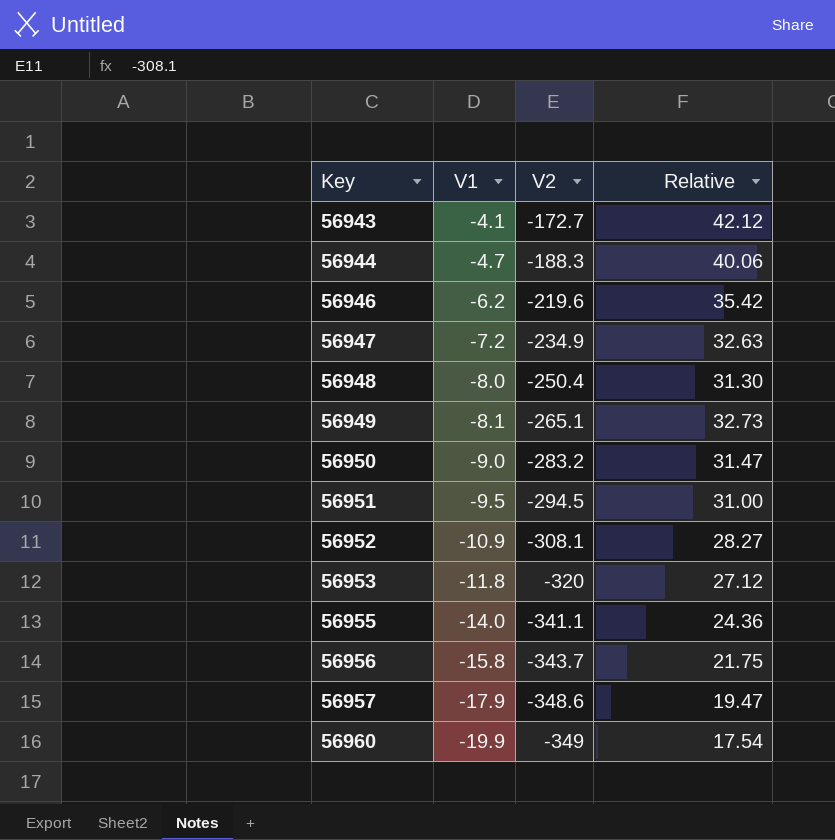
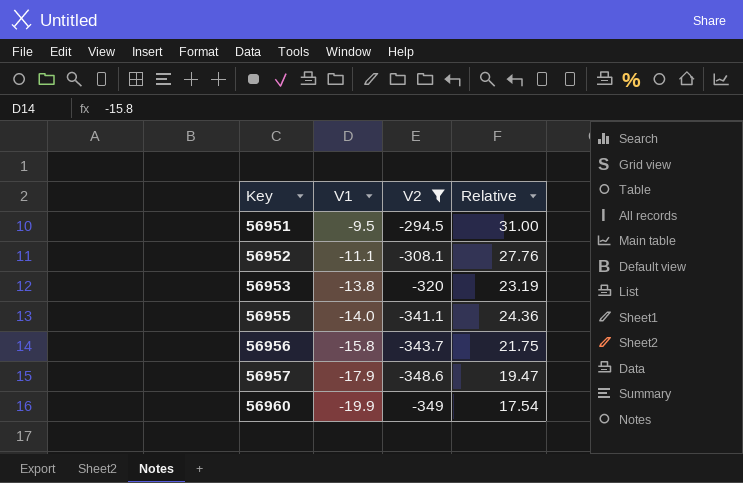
filter: none -> V2 <= -294.5
56952 | V1: -10.9 -> -11.1
56952 | Relative: 28.27 -> 27.76
56953 | V1: -11.8 -> -13.8
56953 | Relative: 27.12 -> 23.19

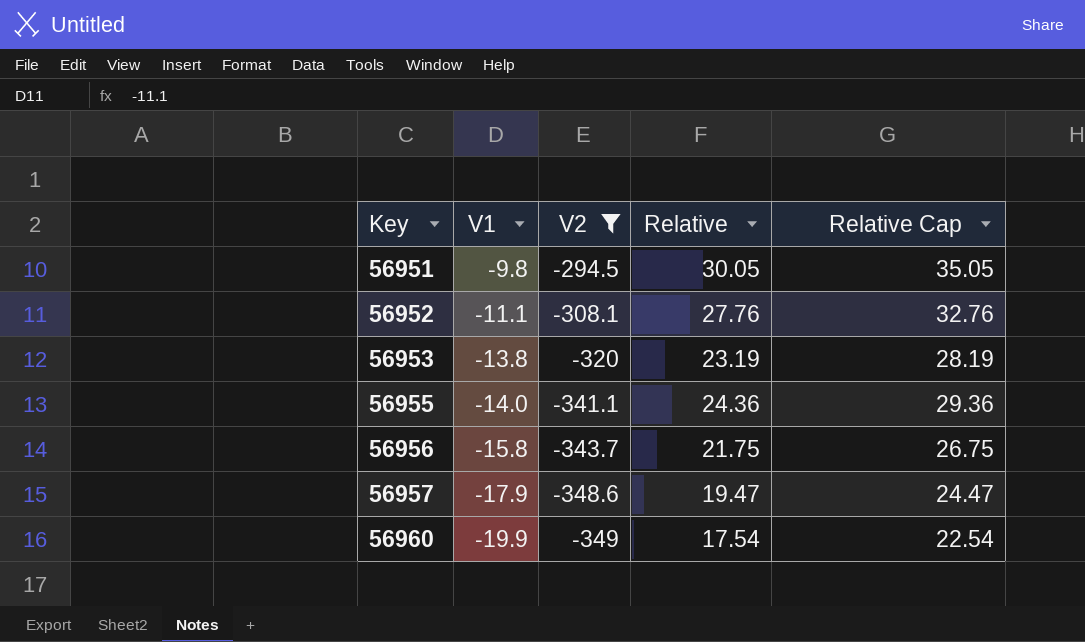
column Relative Cap | formula: none -> [Relative] + 5
56951 | V1: -9.5 -> -9.8
56951 | Relative: 31.00 -> 30.05

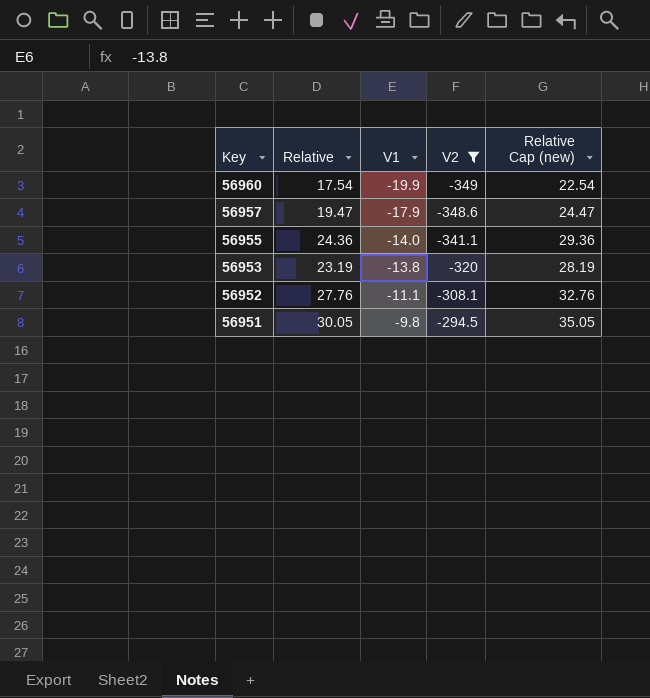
row order: Key ascending -> Key descending
column Relative | position: 4 -> 2
column name: Relative Cap -> Relative Cap (new)
row 56956: -15.8 | -343.7 | 21.75 | 26.75 -> none

